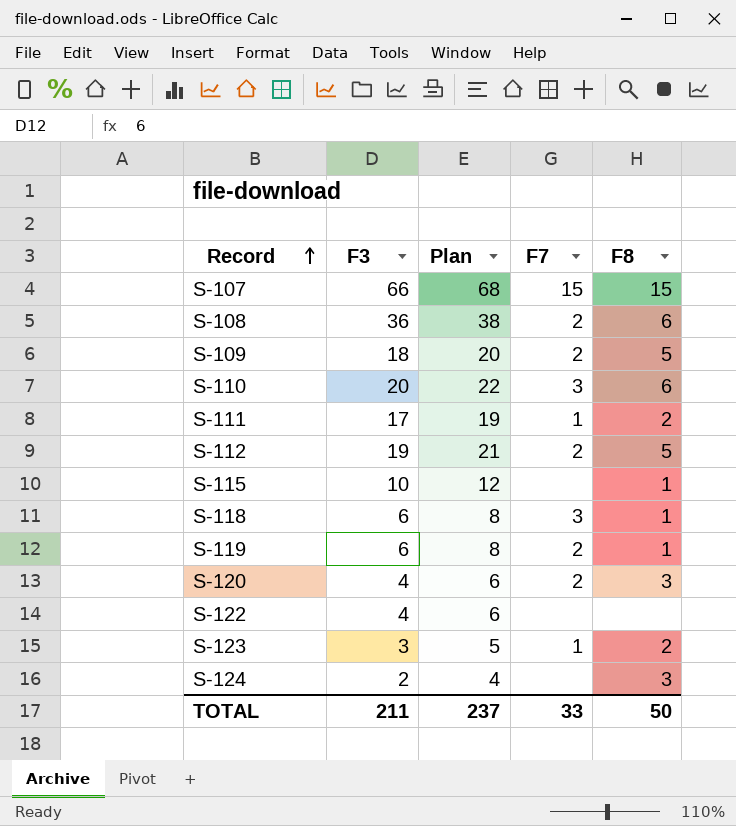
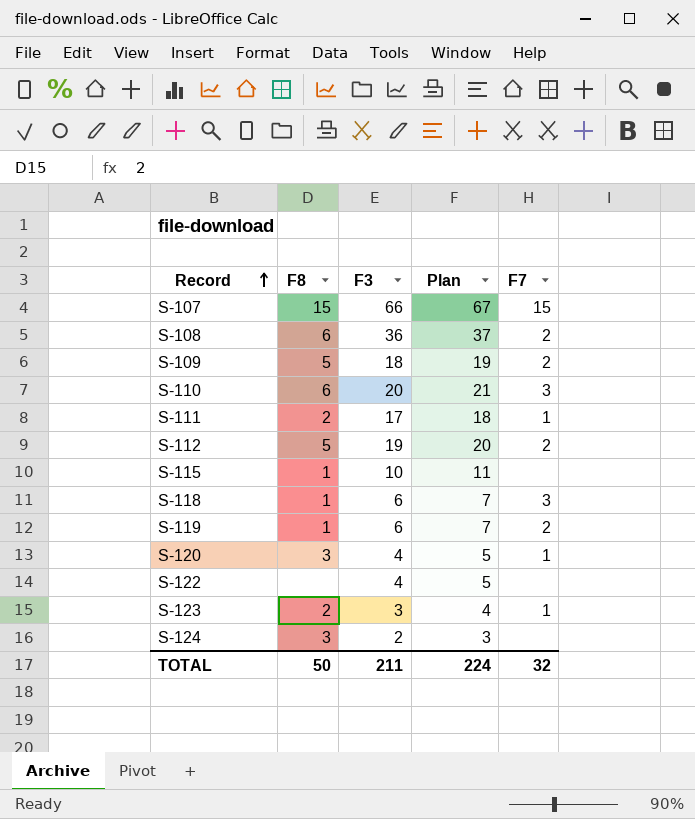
column F8 | position: 5 -> 2
column Plan | formula: [F3] + 2 -> [F3] + 1
S-120 | F7: 2 -> 1
TOTAL | Plan: 237 -> 224
TOTAL | F7: 33 -> 32

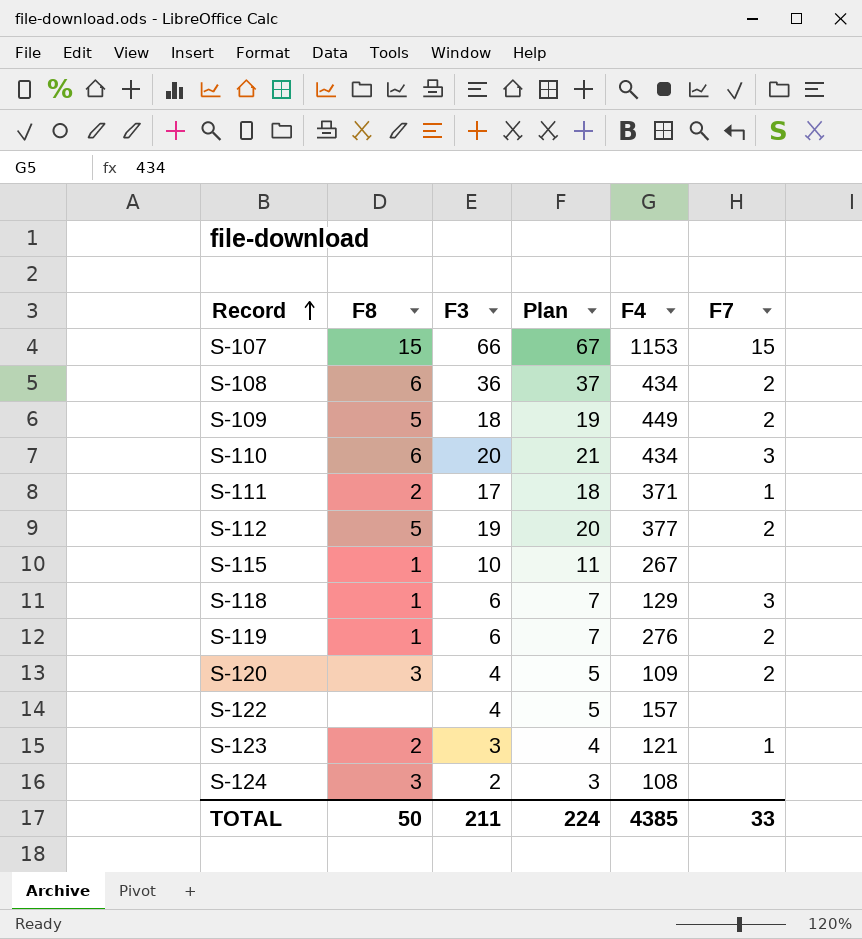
column F4 | position: none -> 5
S-120 | F7: 1 -> 2
TOTAL | F7: 32 -> 33

